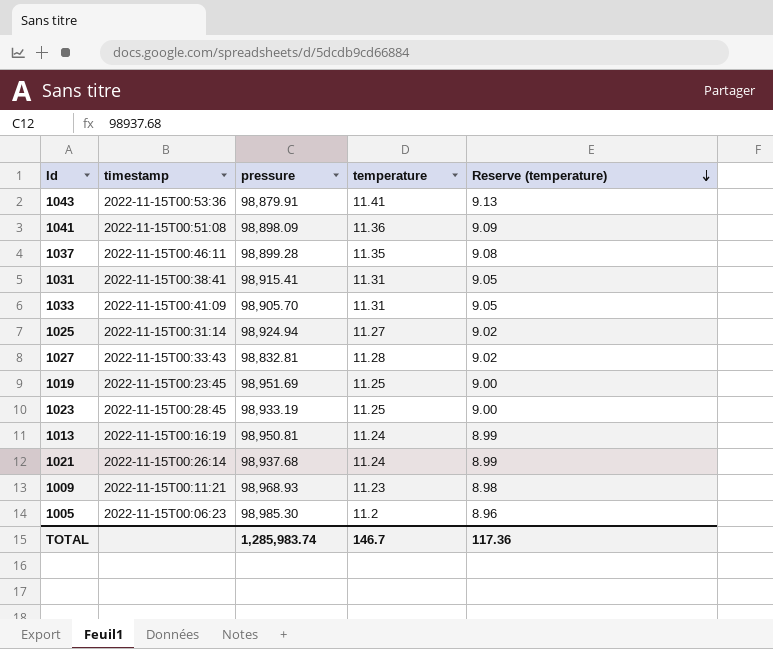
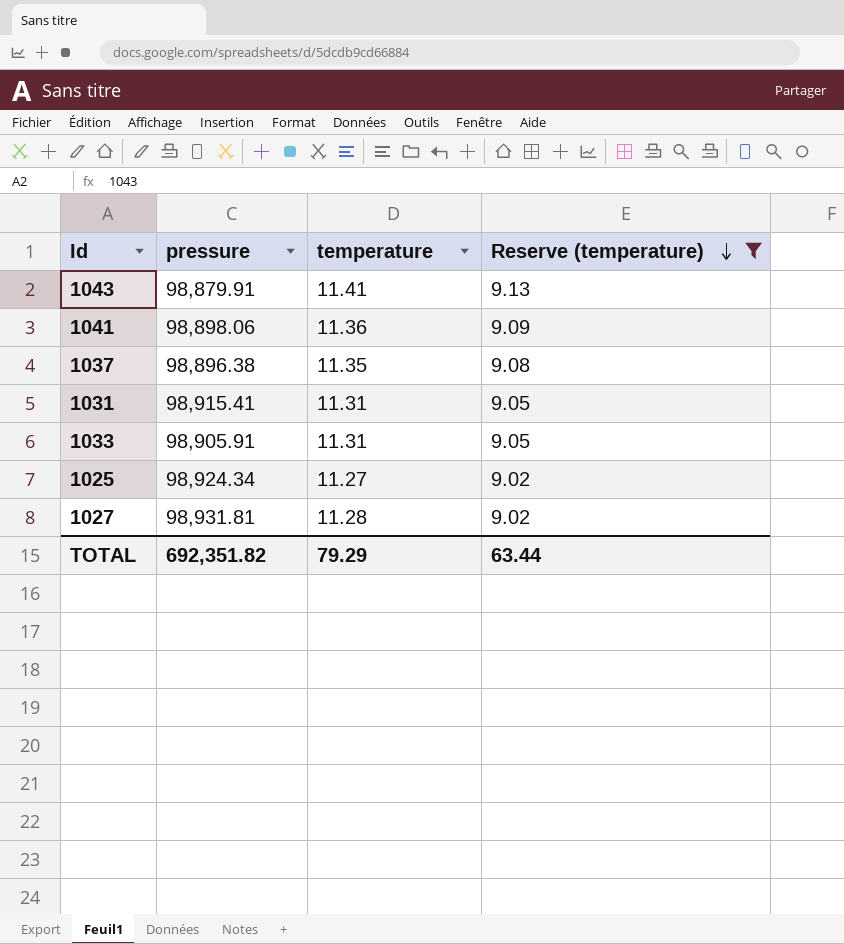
filter: none -> Reserve (temperature) >= 9.02
column timestamp | position: 2 -> none
1041 | pressure: 98,898.09 -> 98,898.06
1037 | pressure: 98,899.28 -> 98,896.38
1033 | pressure: 98,905.70 -> 98,905.91
1025 | pressure: 98,924.94 -> 98,924.34
1027 | pressure: 98,832.81 -> 98,931.81
TOTAL | pressure: 1,285,983.74 -> 692,351.82
TOTAL | temperature: 146.7 -> 79.29
TOTAL | Reserve (temperature): 117.36 -> 63.44

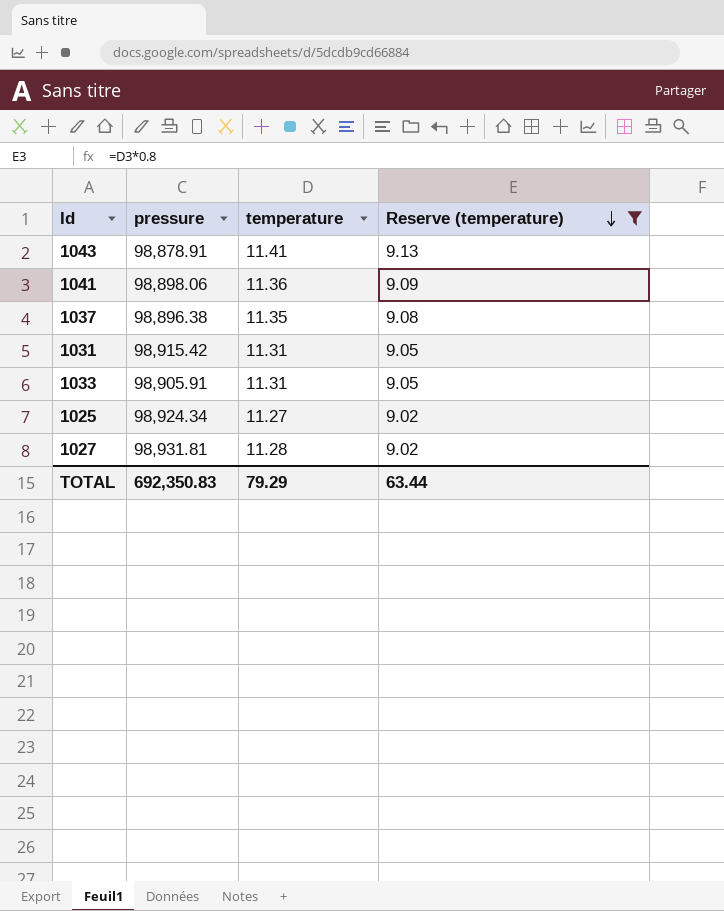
1043 | pressure: 98,879.91 -> 98,878.91
1031 | pressure: 98,915.41 -> 98,915.42
TOTAL | pressure: 692,351.82 -> 692,350.83

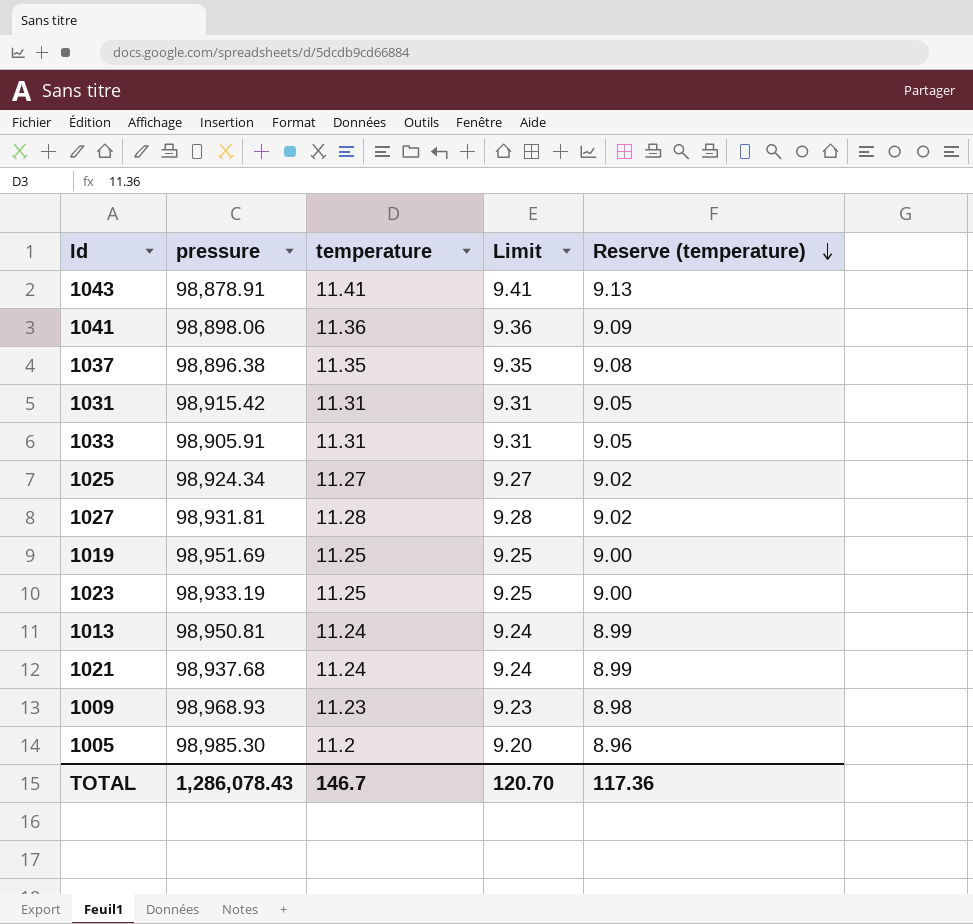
filter: Reserve (temperature) >= 9.02 -> none
column Limit | formula: none -> [temperature] - 2
TOTAL | pressure: 692,350.83 -> 1,286,078.43
TOTAL | temperature: 79.29 -> 146.7
TOTAL | Reserve (temperature): 63.44 -> 117.36

